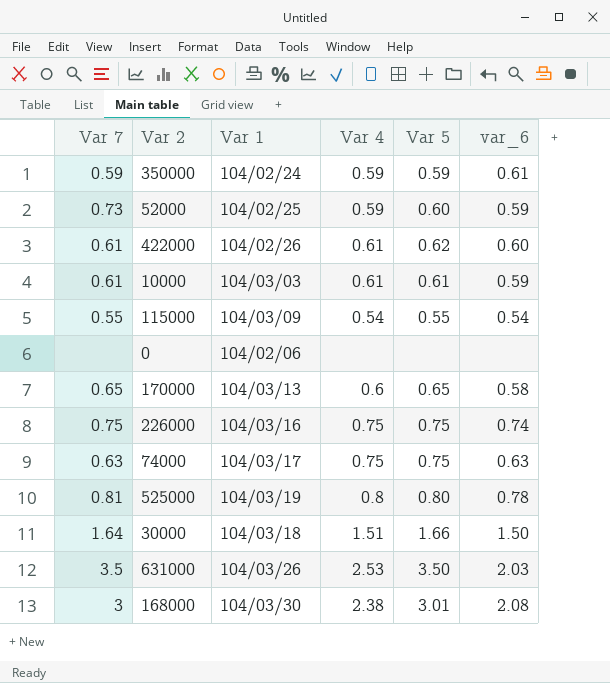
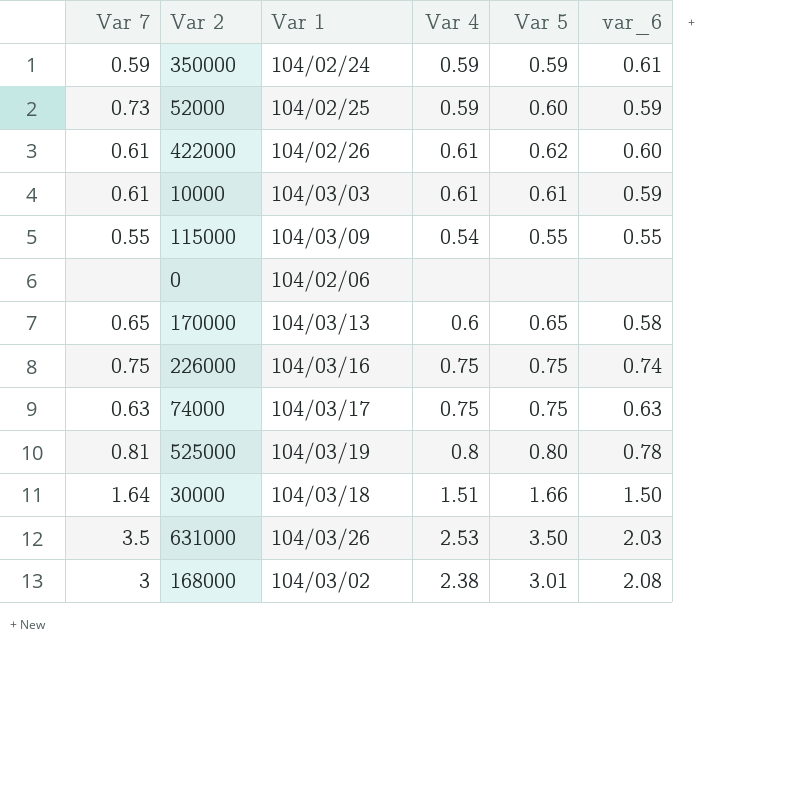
115000 | var_6: 0.54 -> 0.55
168000 | Var 1: 104/03/30 -> 104/03/02

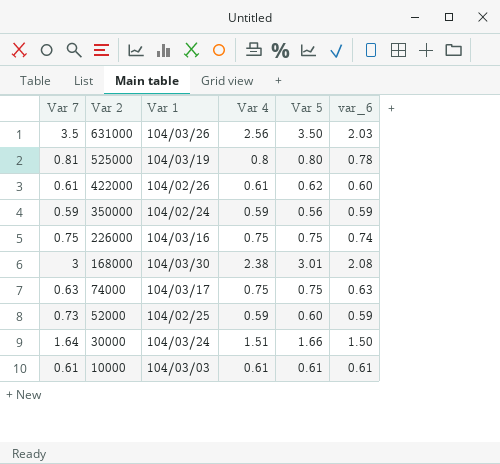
row order: none -> Var 2 descending
row 115000: 0.55 | 104/03/09 | 0.54 | 0.55 | 0.55 -> none
row 0: none | 104/02/06 | none | none | none -> none
row 170000: 0.65 | 104/03/13 | 0.6 | 0.65 | 0.58 -> none
631000 | Var 4: 2.53 -> 2.56
350000 | Var 5: 0.59 -> 0.56
350000 | var_6: 0.61 -> 0.59
168000 | Var 1: 104/03/02 -> 104/03/30
30000 | Var 1: 104/03/18 -> 104/03/24
10000 | var_6: 0.59 -> 0.61

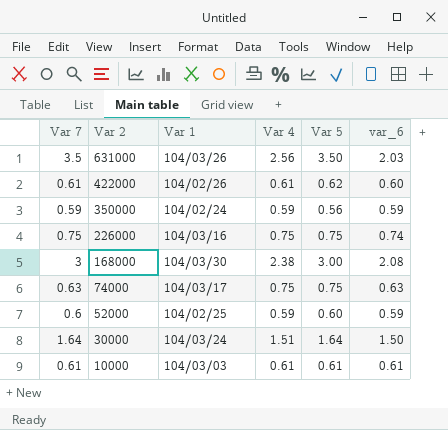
row 525000: 0.81 | 104/03/19 | 0.8 | 0.80 | 0.78 -> none
168000 | Var 5: 3.01 -> 3.00
52000 | Var 7: 0.73 -> 0.6
30000 | Var 5: 1.66 -> 1.64

